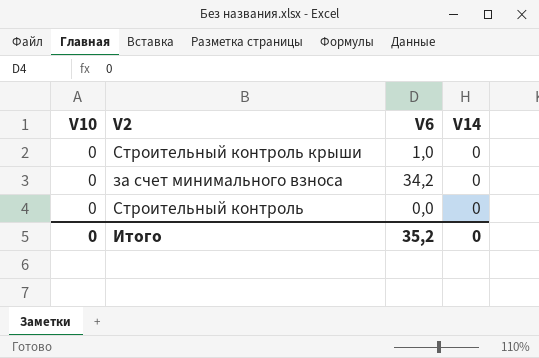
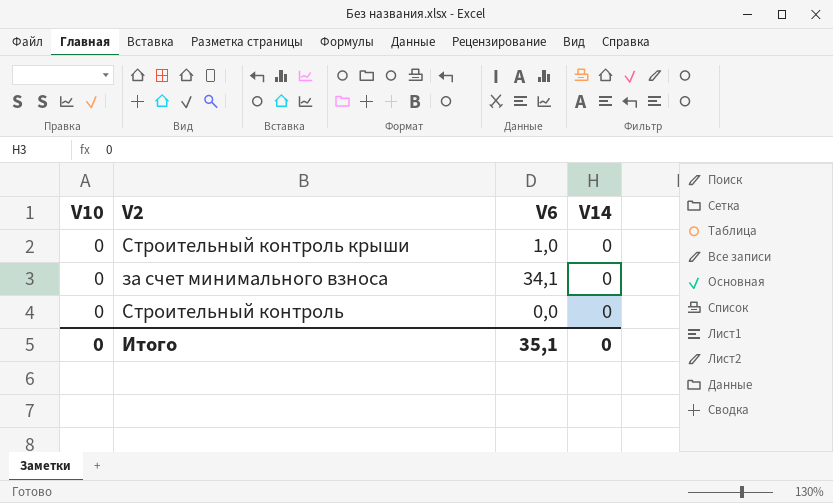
за счет минимального взноса | V6: 34,2 -> 34,1
Итого | V6: 35,2 -> 35,1

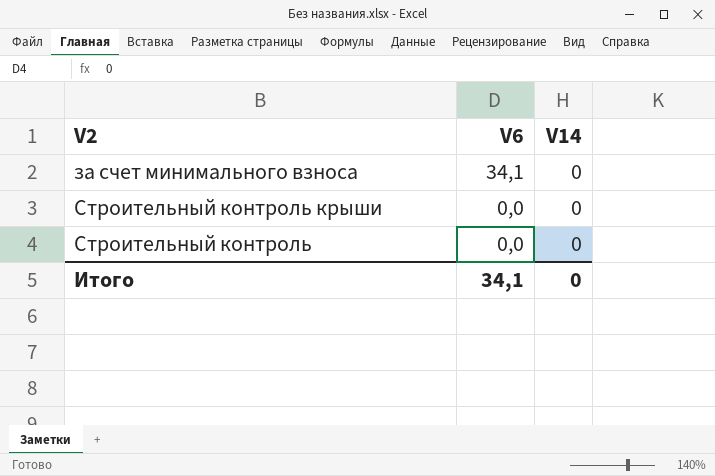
row order: none -> V6 descending
column V10 | position: 1 -> none
Строительный контроль крыши | V6: 1,0 -> 0,0
Итого | V6: 35,1 -> 34,1

